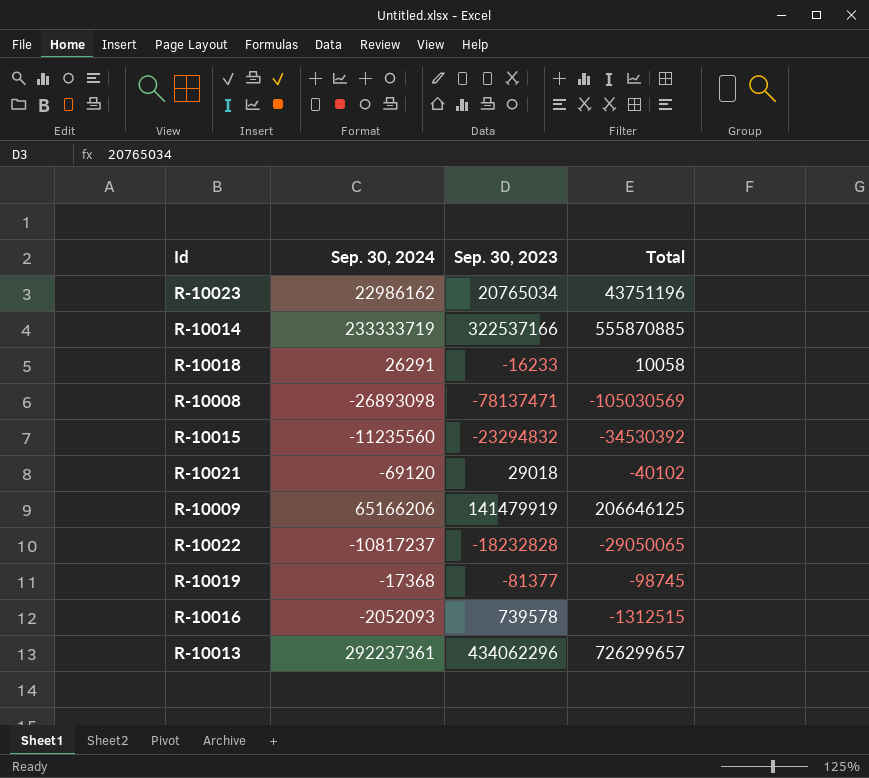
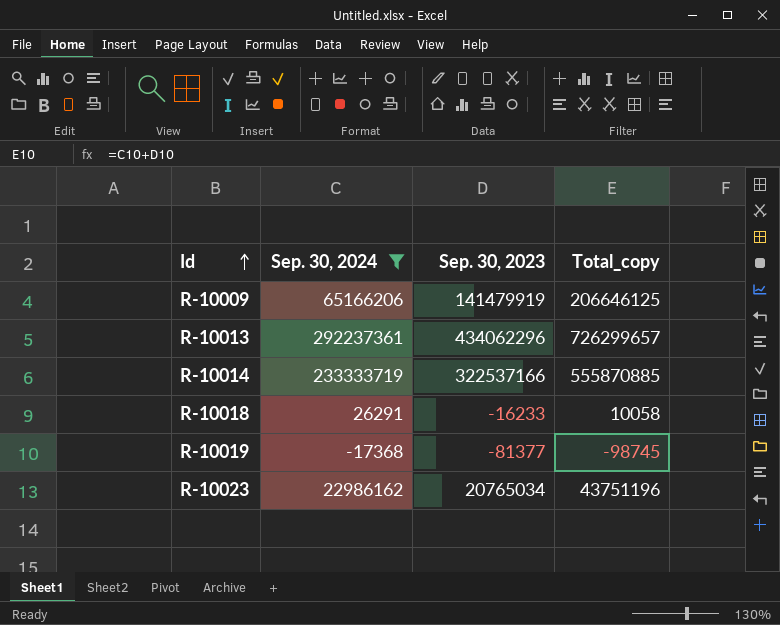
filter: none -> Sep. 30, 2024 >= -17368
row order: none -> Id ascending
column name: Total -> Total_copy

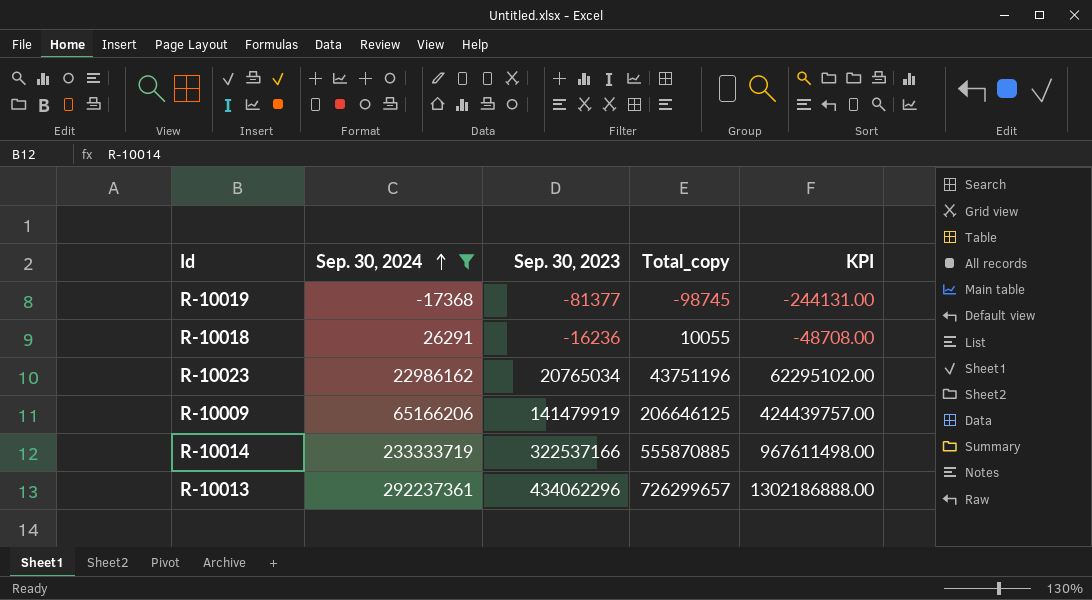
row order: Id ascending -> Sep. 30, 2024 ascending
column KPI | formula: none -> [Sep. 30, 2023] * 3
R-10018 | Sep. 30, 2023: -16233 -> -16236
R-10018 | Total_copy: 10058 -> 10055

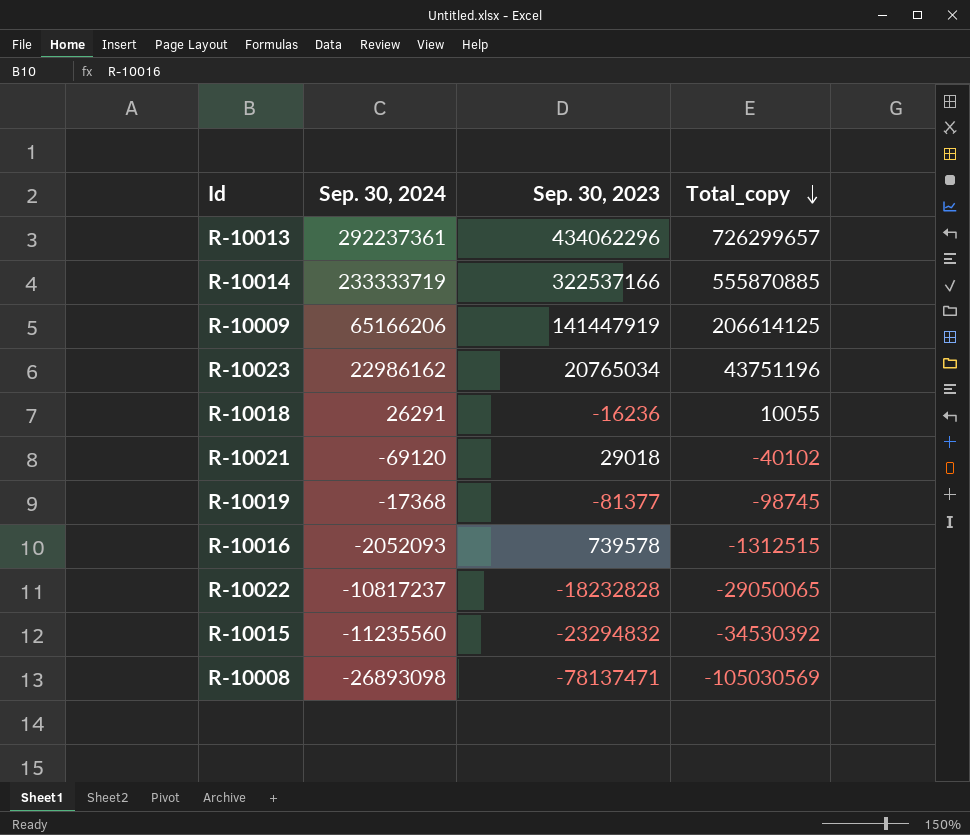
filter: Sep. 30, 2024 >= -17368 -> none
row order: Sep. 30, 2024 ascending -> Total_copy descending
column KPI | formula: [Sep. 30, 2023] * 3 -> none
R-10009 | Sep. 30, 2023: 141479919 -> 141447919
R-10009 | Total_copy: 206646125 -> 206614125

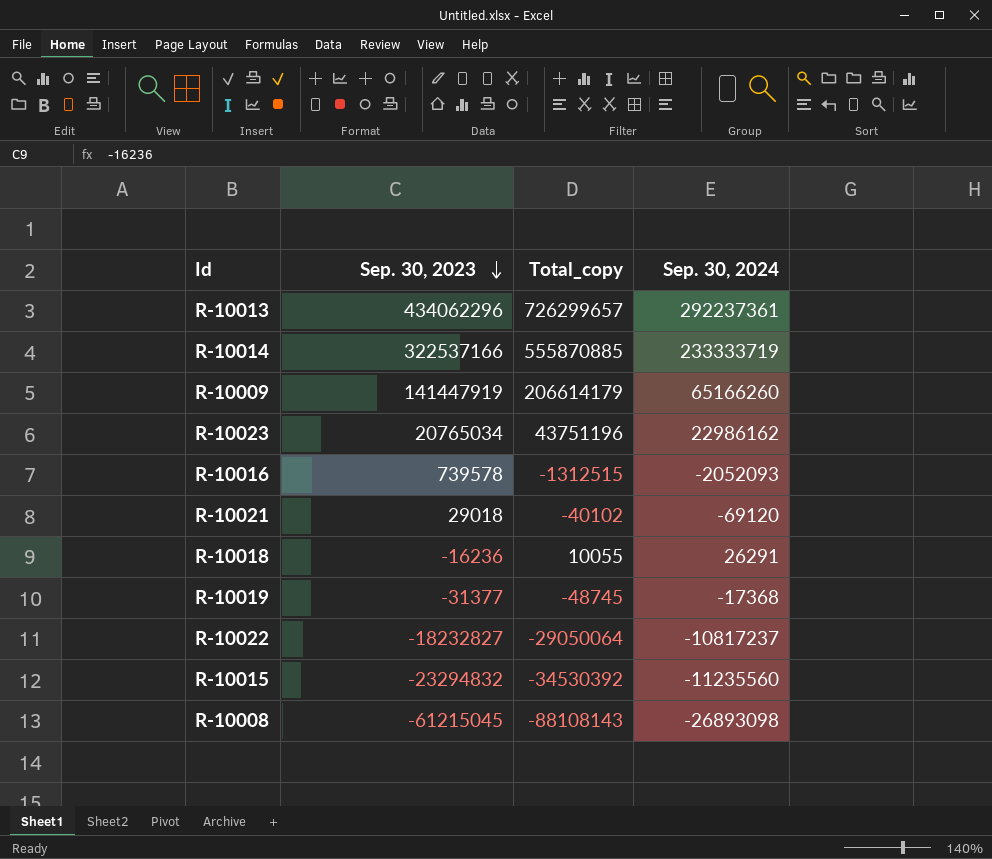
row order: Total_copy descending -> Sep. 30, 2023 descending
column Sep. 30, 2024 | position: 2 -> 4
R-10009 | Total_copy: 206614125 -> 206614179
R-10009 | Sep. 30, 2024: 65166206 -> 65166260
R-10019 | Sep. 30, 2023: -81377 -> -31377
R-10019 | Total_copy: -98745 -> -48745
R-10022 | Sep. 30, 2023: -18232828 -> -18232827
R-10022 | Total_copy: -29050065 -> -29050064
R-10008 | Sep. 30, 2023: -78137471 -> -61215045
R-10008 | Total_copy: -105030569 -> -88108143

